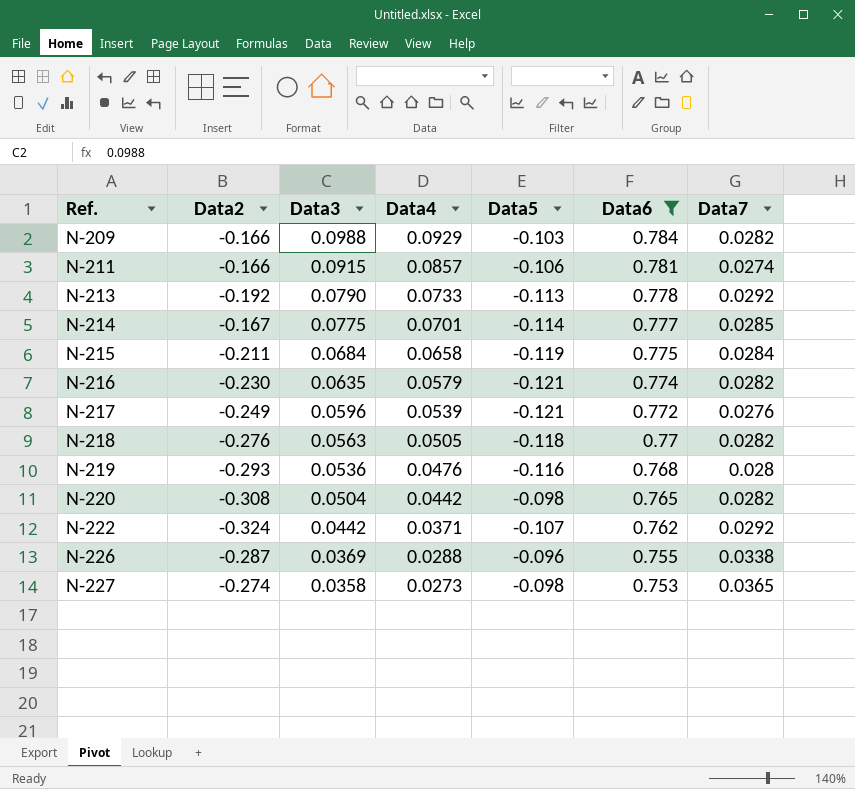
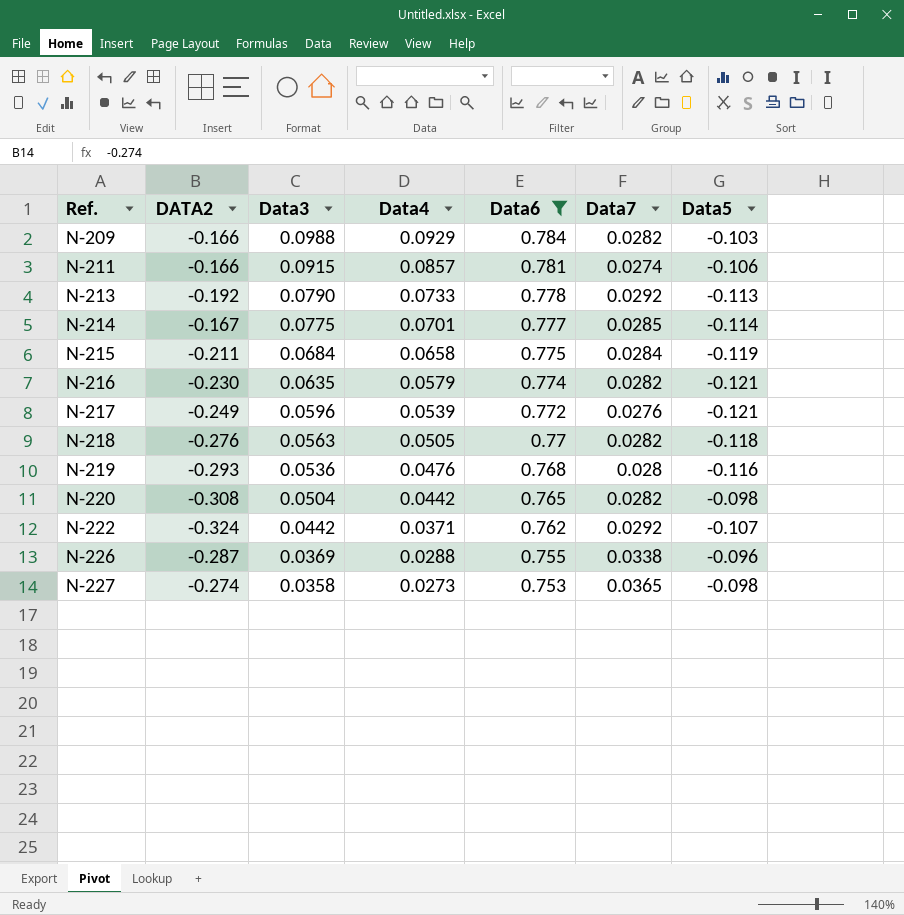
column name: Data2 -> DATA2
column Data5 | position: 5 -> 7

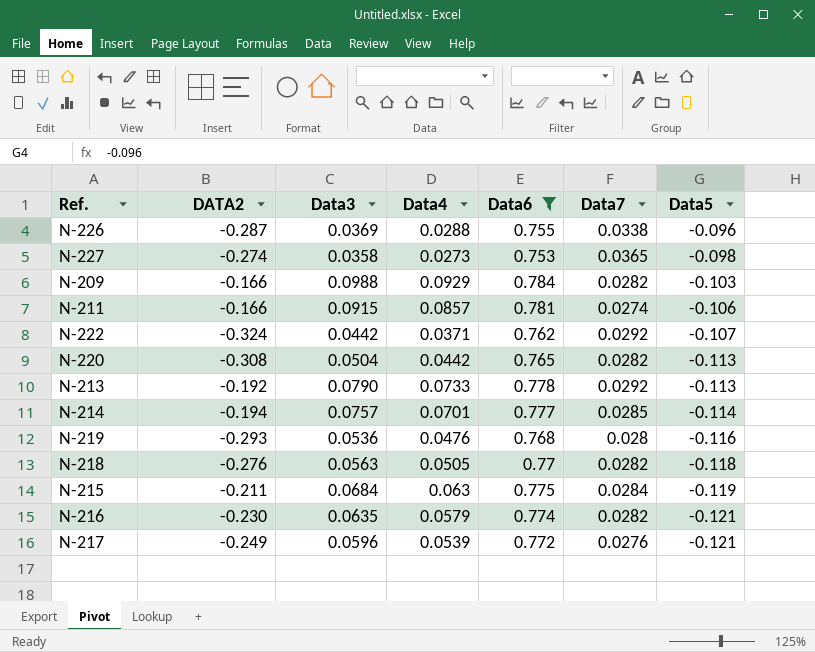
row order: Ref. ascending -> Data5 descending
N-220 | Data5: -0.098 -> -0.113
N-214 | DATA2: -0.167 -> -0.194
N-214 | Data3: 0.0775 -> 0.0757
N-215 | Data4: 0.0658 -> 0.063

